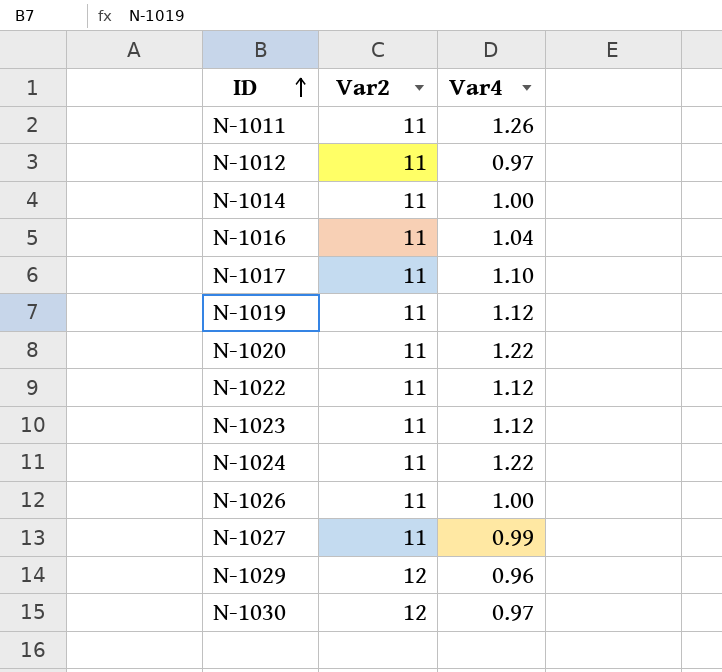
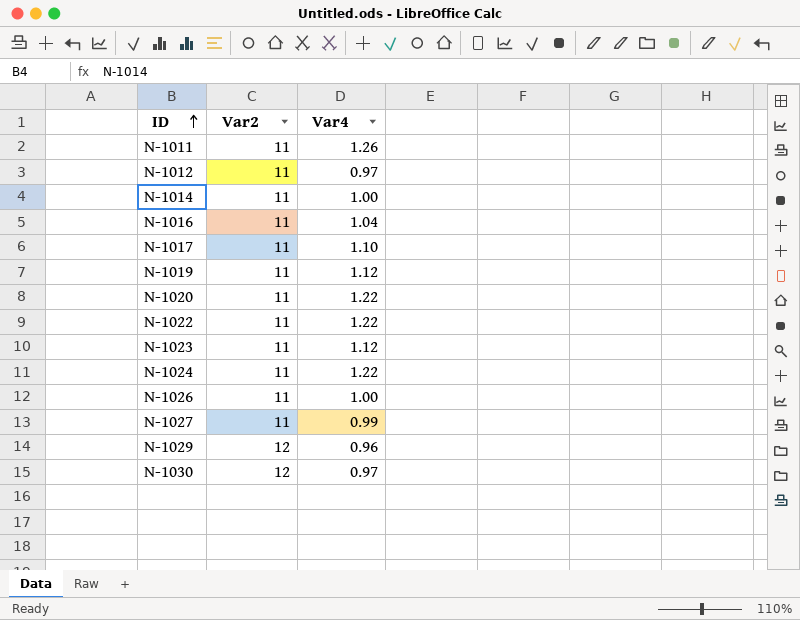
N-1022 | Var4: 1.12 -> 1.22

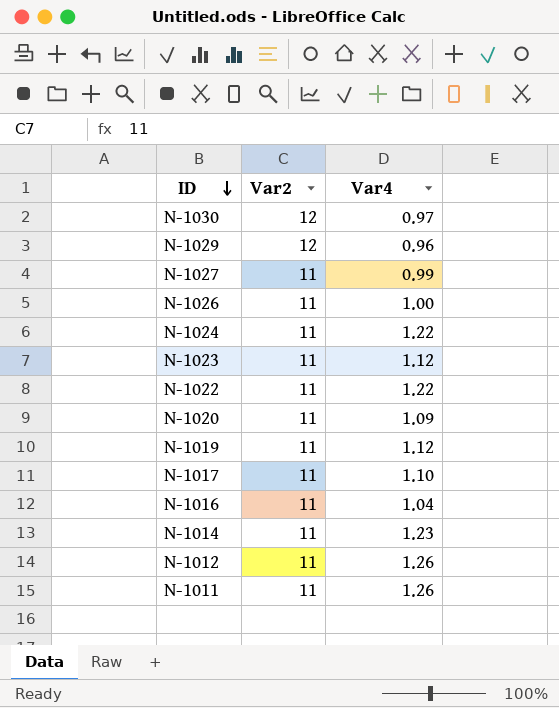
row order: ID ascending -> ID descending
N-1020 | Var4: 1.22 -> 1.09
N-1014 | Var4: 1.00 -> 1.23
N-1012 | Var4: 0.97 -> 1.26

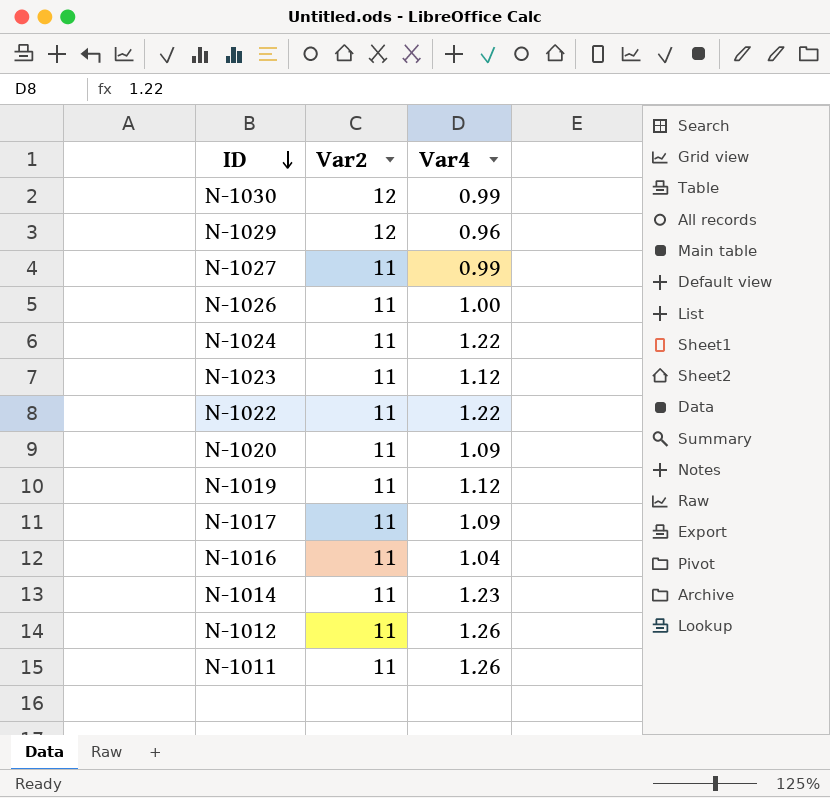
N-1030 | Var4: 0.97 -> 0.99
N-1017 | Var4: 1.10 -> 1.09

